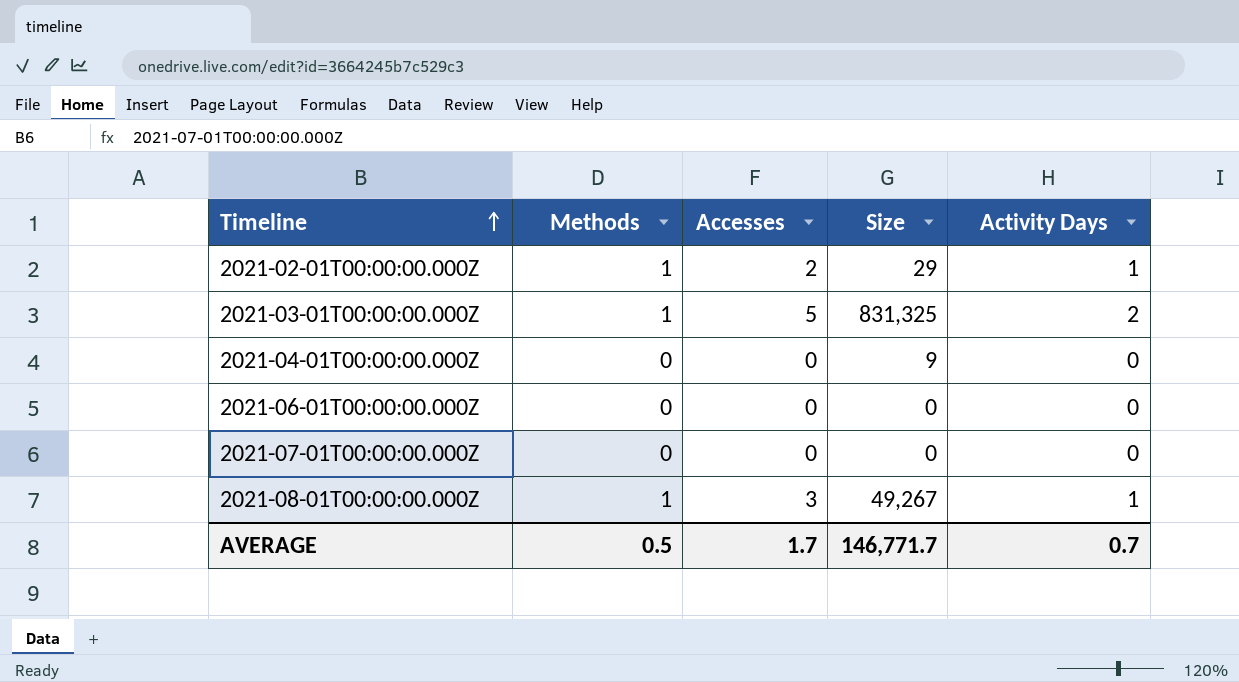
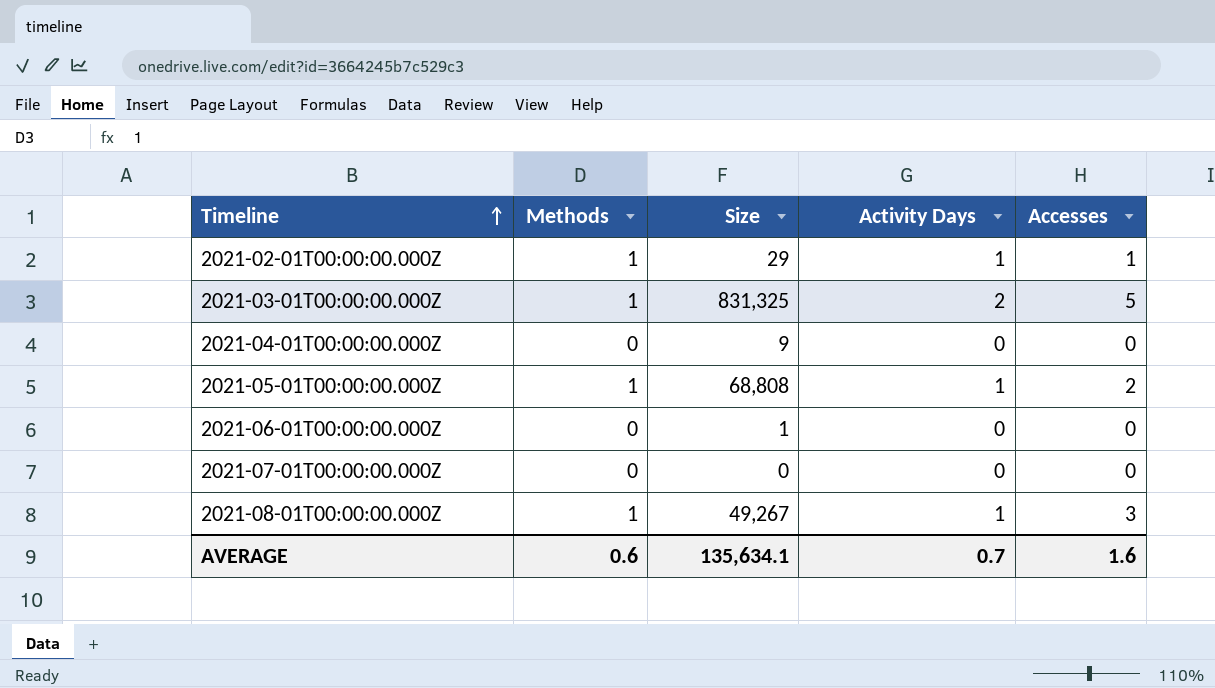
column Accesses | position: 3 -> 5
2021-02-01T00:00:00.000Z | Accesses: 2 -> 1
row 2021-05-01T00:00:00.000Z: none -> 1 | 68,808 | 1 | 2
2021-06-01T00:00:00.000Z | Size: 0 -> 1
AVERAGE | Methods: 0.5 -> 0.6
AVERAGE | Size: 146,771.7 -> 135,634.1
AVERAGE | Accesses: 1.7 -> 1.6

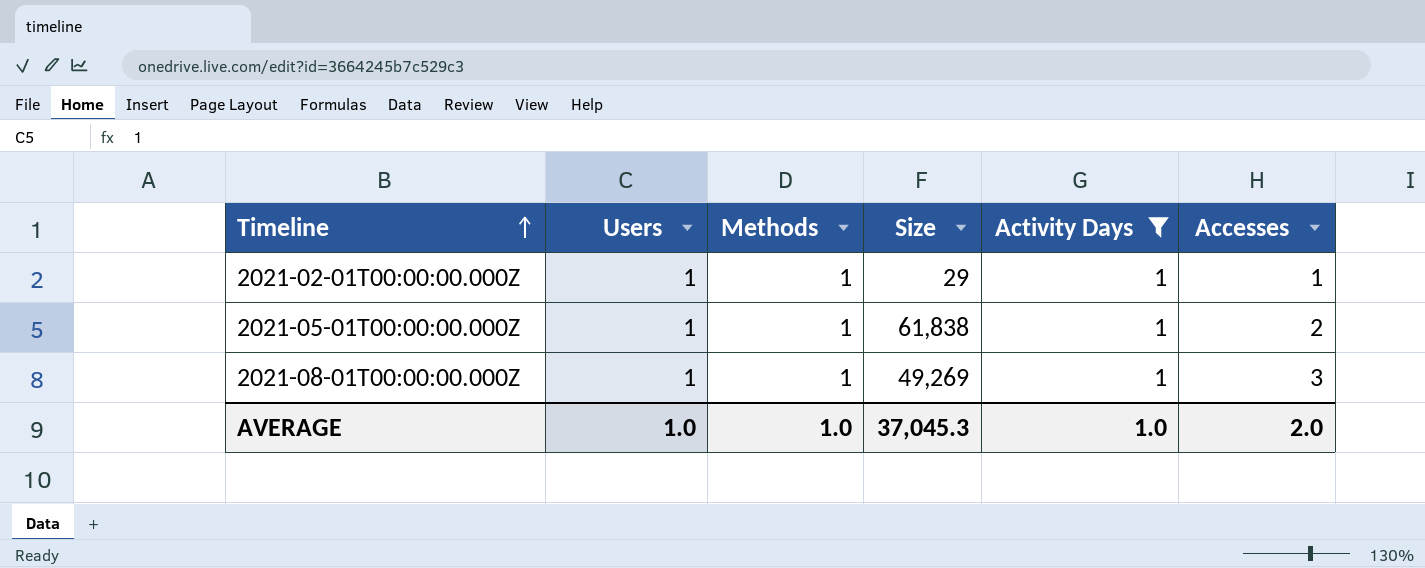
filter: none -> Activity Days = 1
column Users | position: none -> 2
2021-05-01T00:00:00.000Z | Size: 68,808 -> 61,838
2021-08-01T00:00:00.000Z | Size: 49,267 -> 49,269
AVERAGE | Methods: 0.6 -> 1.0
AVERAGE | Size: 135,634.1 -> 37,045.3
AVERAGE | Activity Days: 0.7 -> 1.0
AVERAGE | Accesses: 1.6 -> 2.0

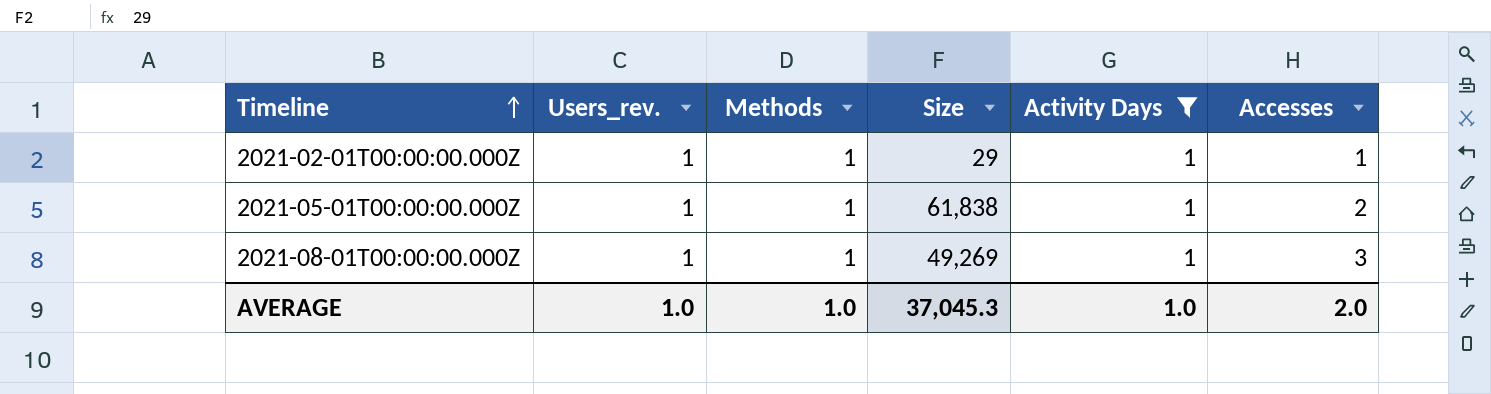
column name: Users -> Users_rev.

